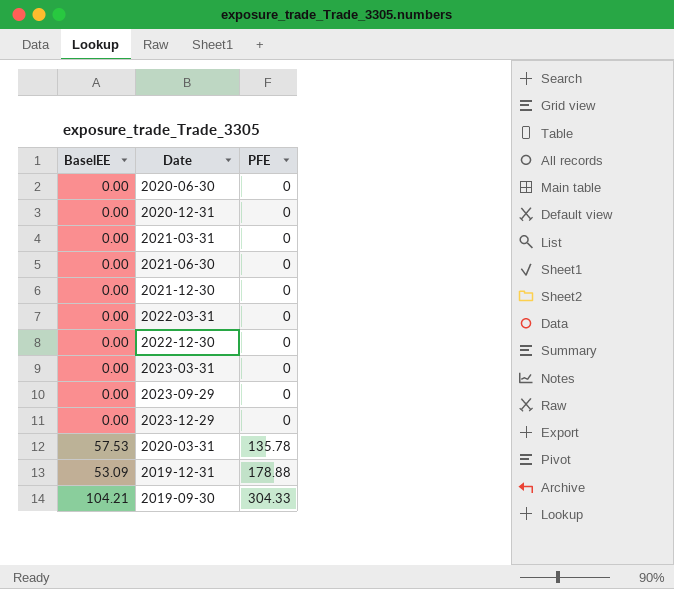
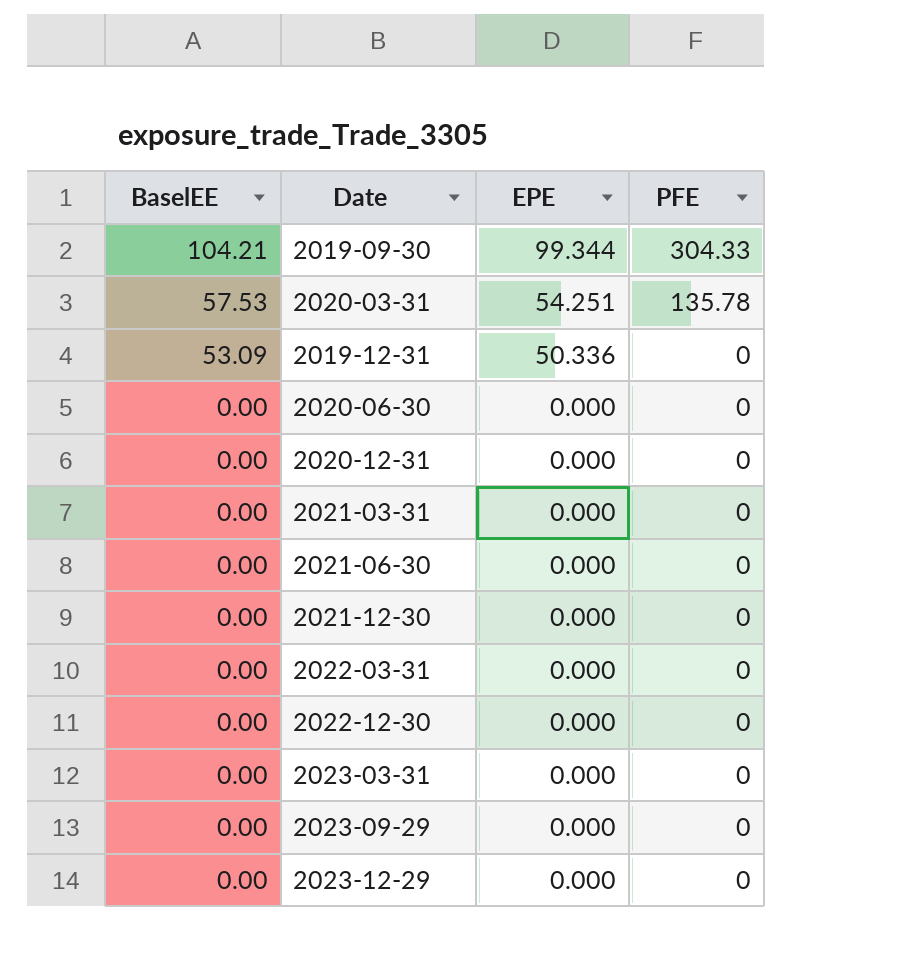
row order: PFE ascending -> BaselEE descending
column EPE | position: none -> 3
2019-12-31 | PFE: 178.88 -> 0

